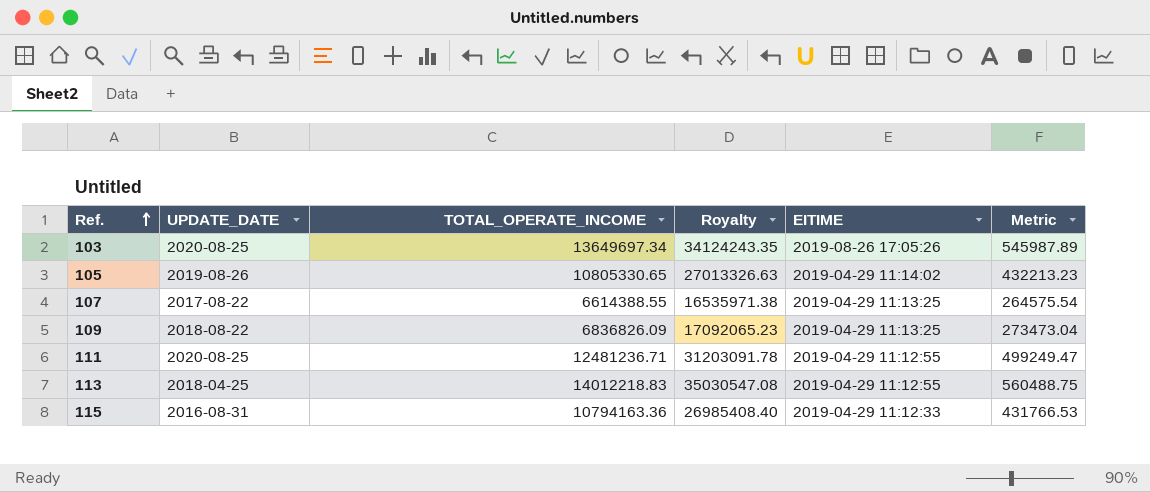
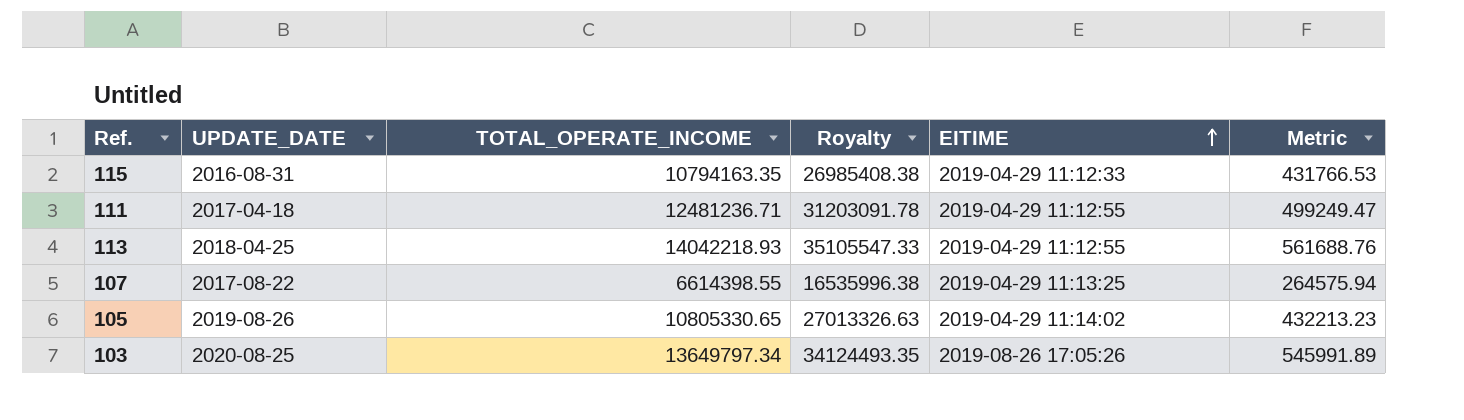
row order: Ref. ascending -> EITIME ascending
row 109: 2018-08-22 | 6836826.09 | 17092065.23 | 2019-04-29 11:13:25 | 273473.04 -> none
115 | TOTAL_OPERATE_INCOME: 10794163.36 -> 10794163.35
115 | Royalty: 26985408.40 -> 26985408.38
111 | UPDATE_DATE: 2020-08-25 -> 2017-04-18
113 | TOTAL_OPERATE_INCOME: 14012218.83 -> 14042218.93
113 | Royalty: 35030547.08 -> 35105547.33
113 | Metric: 560488.75 -> 561688.76
107 | TOTAL_OPERATE_INCOME: 6614388.55 -> 6614398.55
107 | Royalty: 16535971.38 -> 16535996.38
107 | Metric: 264575.54 -> 264575.94
103 | TOTAL_OPERATE_INCOME: 13649697.34 -> 13649797.34
103 | Royalty: 34124243.35 -> 34124493.35
103 | Metric: 545987.89 -> 545991.89

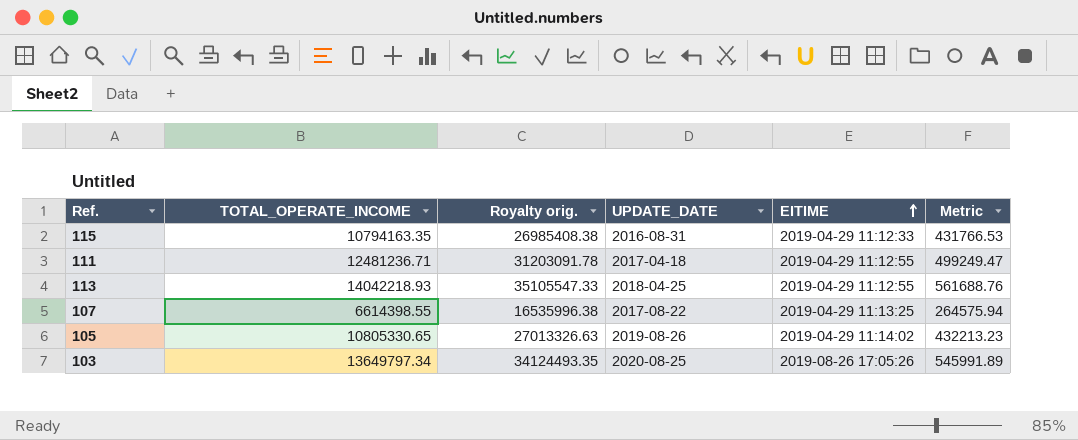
column name: Royalty -> Royalty orig.
column UPDATE_DATE | position: 2 -> 4

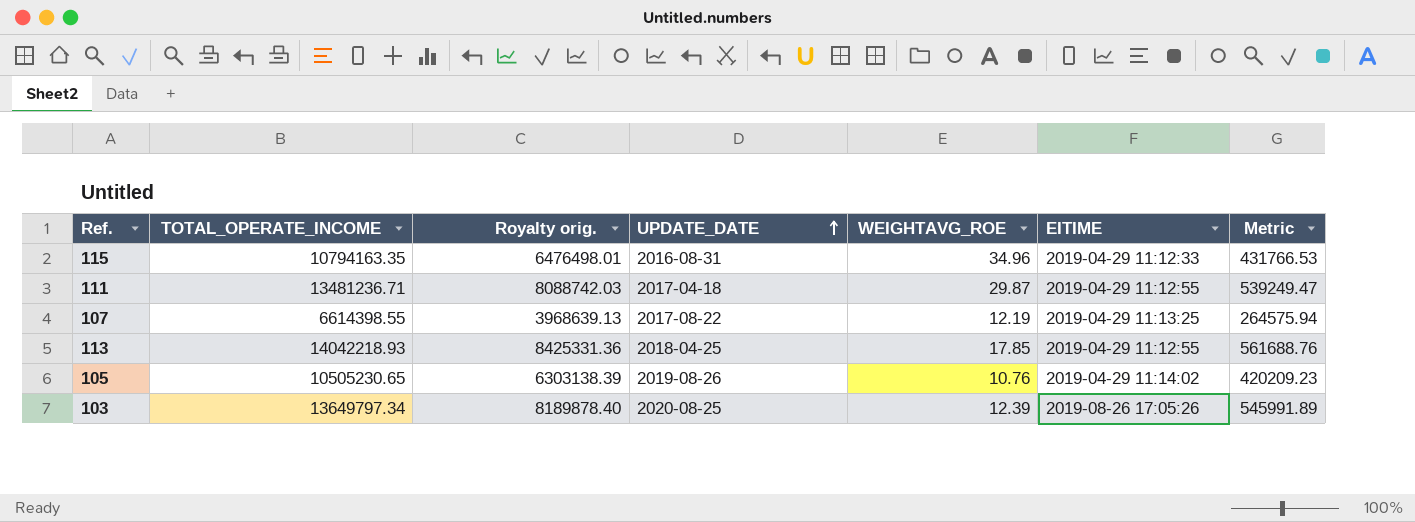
row order: EITIME ascending -> UPDATE_DATE ascending
column Royalty orig. | formula: [TOTAL_OPERATE_INCOME] * 2.5 -> [TOTAL_OPERATE_INCOME] * 0.6
column WEIGHTAVG_ROE | position: none -> 5
111 | TOTAL_OPERATE_INCOME: 12481236.71 -> 13481236.71
111 | Metric: 499249.47 -> 539249.47
105 | TOTAL_OPERATE_INCOME: 10805330.65 -> 10505230.65
105 | Metric: 432213.23 -> 420209.23

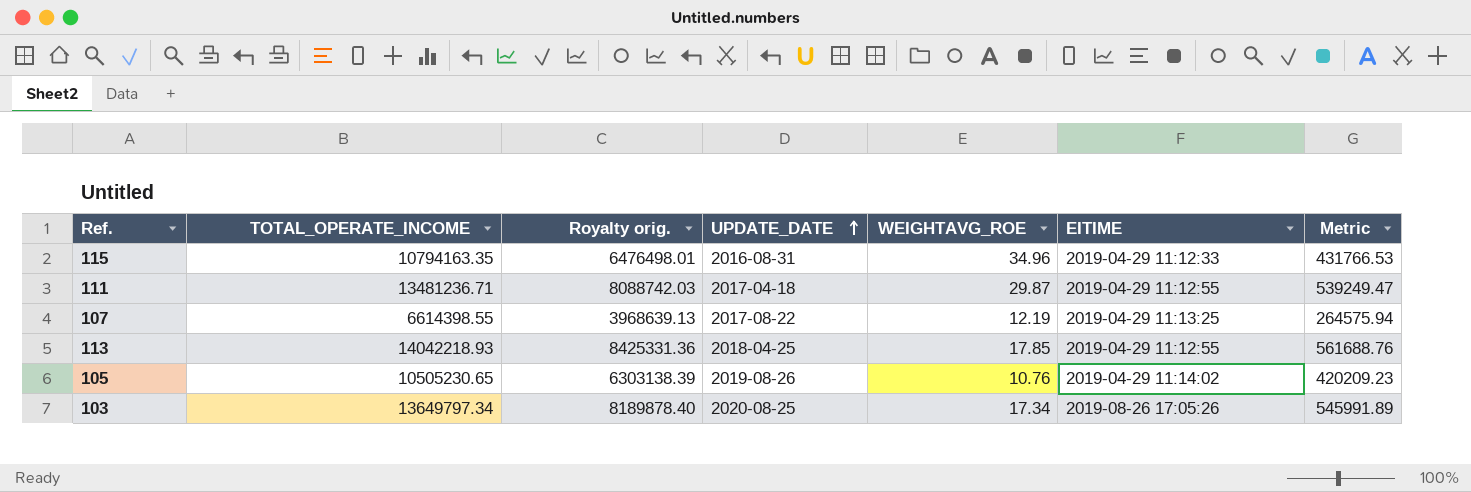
103 | WEIGHTAVG_ROE: 12.39 -> 17.34

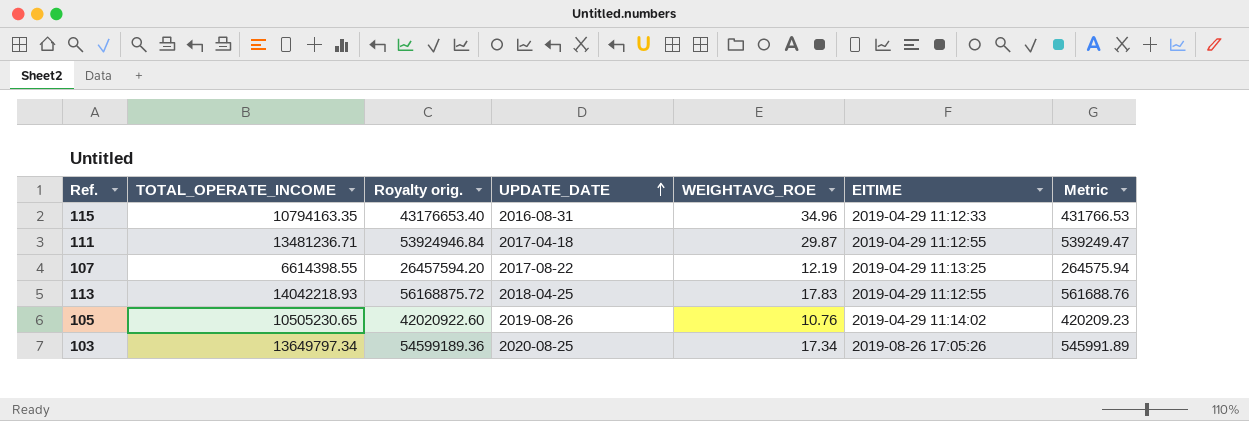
column Royalty orig. | formula: [TOTAL_OPERATE_INCOME] * 0.6 -> [TOTAL_OPERATE_INCOME] * 4
113 | WEIGHTAVG_ROE: 17.85 -> 17.83

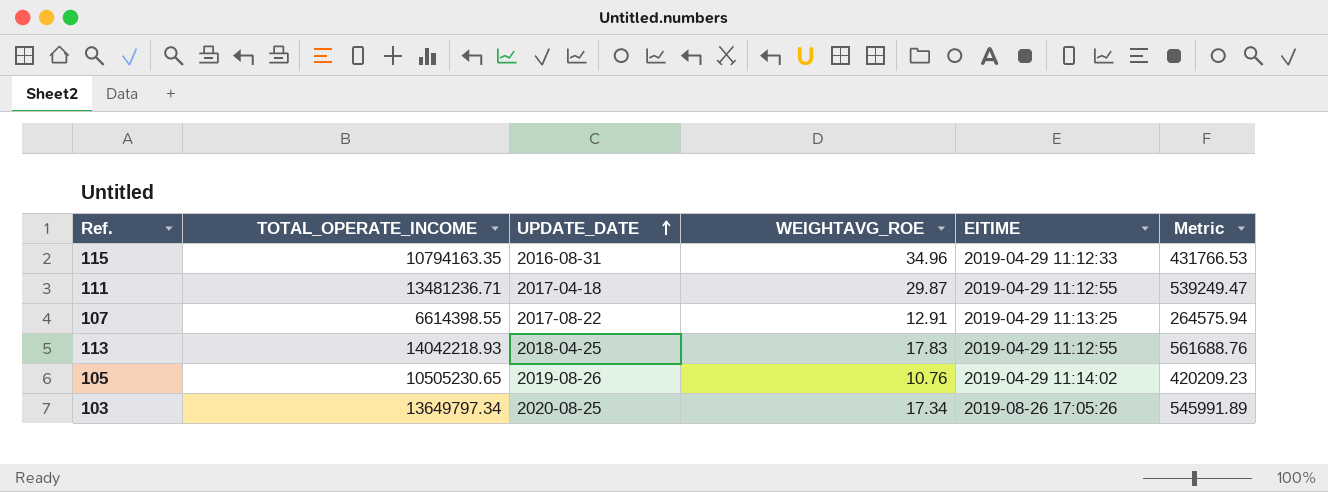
column Royalty orig. | formula: [TOTAL_OPERATE_INCOME] * 4 -> none
107 | WEIGHTAVG_ROE: 12.19 -> 12.91

